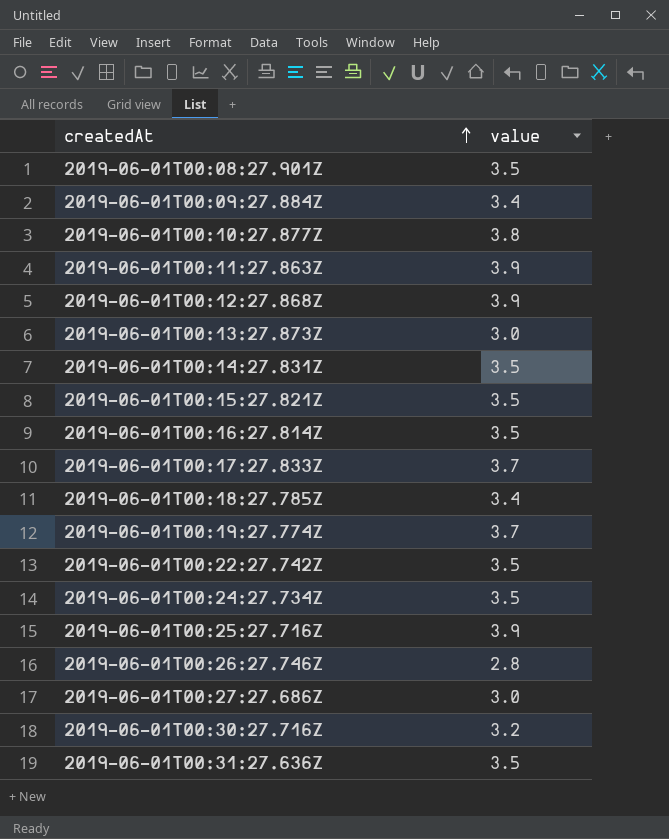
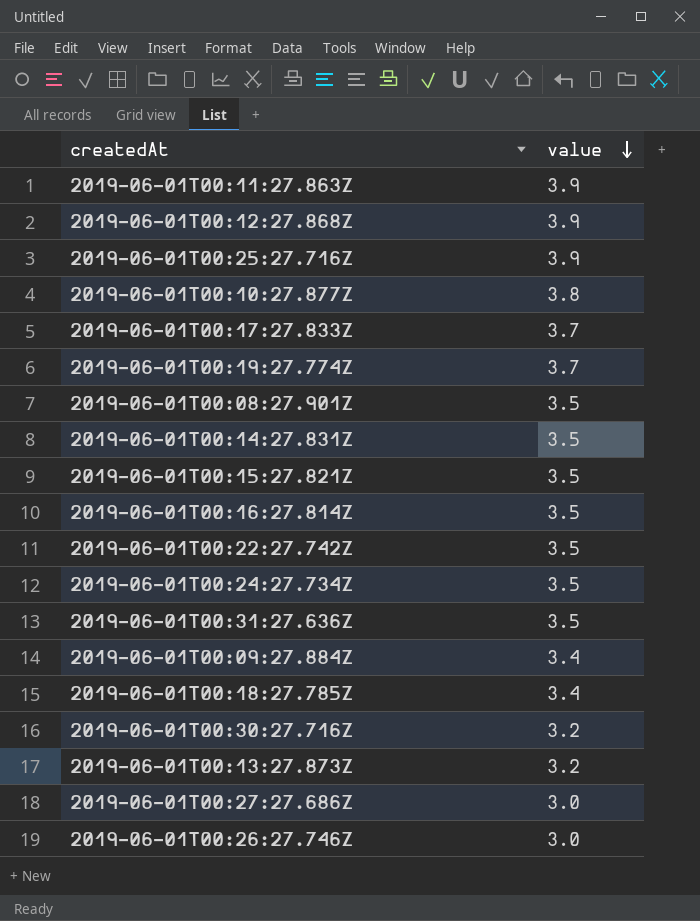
row order: createdAt ascending -> value descending
2019-06-01T00:13:27.873Z | value: 3.0 -> 3.2
2019-06-01T00:26:27.746Z | value: 2.8 -> 3.0

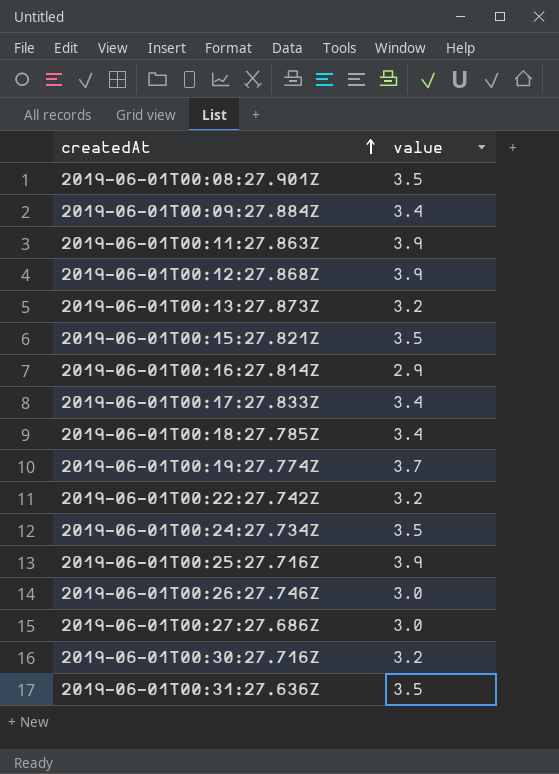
row order: value descending -> createdAt ascending
row 2019-06-01T00:10:27.877Z: 3.8 -> none
row 2019-06-01T00:14:27.831Z: 3.5 -> none
2019-06-01T00:16:27.814Z | value: 3.5 -> 2.9
2019-06-01T00:17:27.833Z | value: 3.7 -> 3.4
2019-06-01T00:22:27.742Z | value: 3.5 -> 3.2

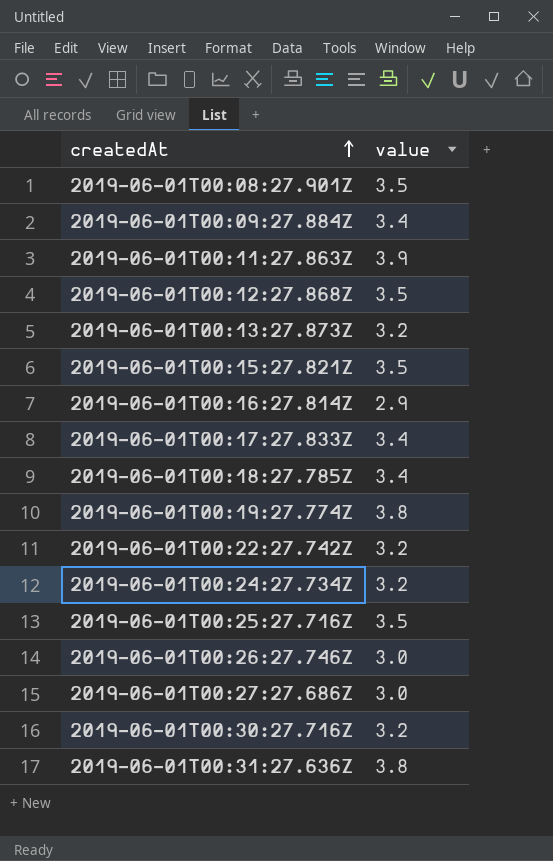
2019-06-01T00:12:27.868Z | value: 3.9 -> 3.5
2019-06-01T00:19:27.774Z | value: 3.7 -> 3.8
2019-06-01T00:24:27.734Z | value: 3.5 -> 3.2
2019-06-01T00:25:27.716Z | value: 3.9 -> 3.5
2019-06-01T00:31:27.636Z | value: 3.5 -> 3.8

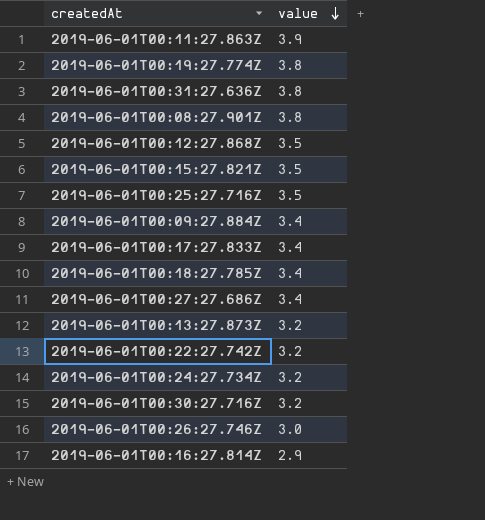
row order: createdAt ascending -> value descending
2019-06-01T00:08:27.901Z | value: 3.5 -> 3.8
2019-06-01T00:27:27.686Z | value: 3.0 -> 3.4

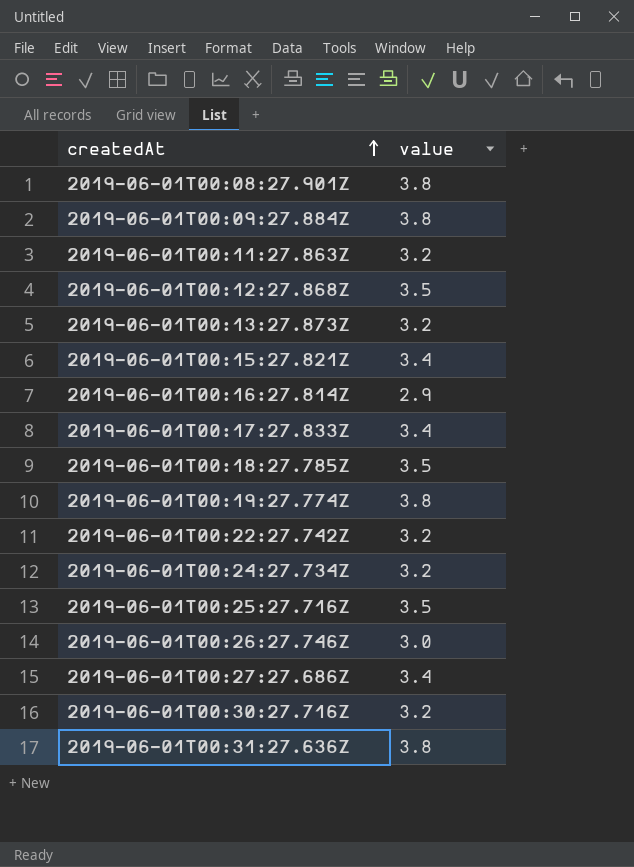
row order: value descending -> createdAt ascending
2019-06-01T00:09:27.884Z | value: 3.4 -> 3.8
2019-06-01T00:11:27.863Z | value: 3.9 -> 3.2
2019-06-01T00:15:27.821Z | value: 3.5 -> 3.4
2019-06-01T00:18:27.785Z | value: 3.4 -> 3.5

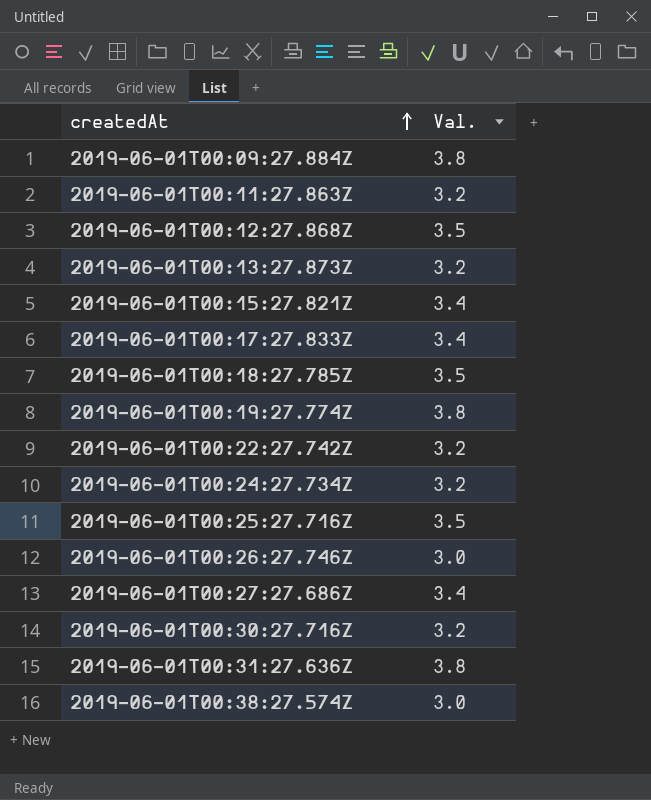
column name: value -> Val.
row 2019-06-01T00:08:27.901Z: 3.8 -> none
row 2019-06-01T00:16:27.814Z: 2.9 -> none
row 2019-06-01T00:38:27.574Z: none -> 3.0

